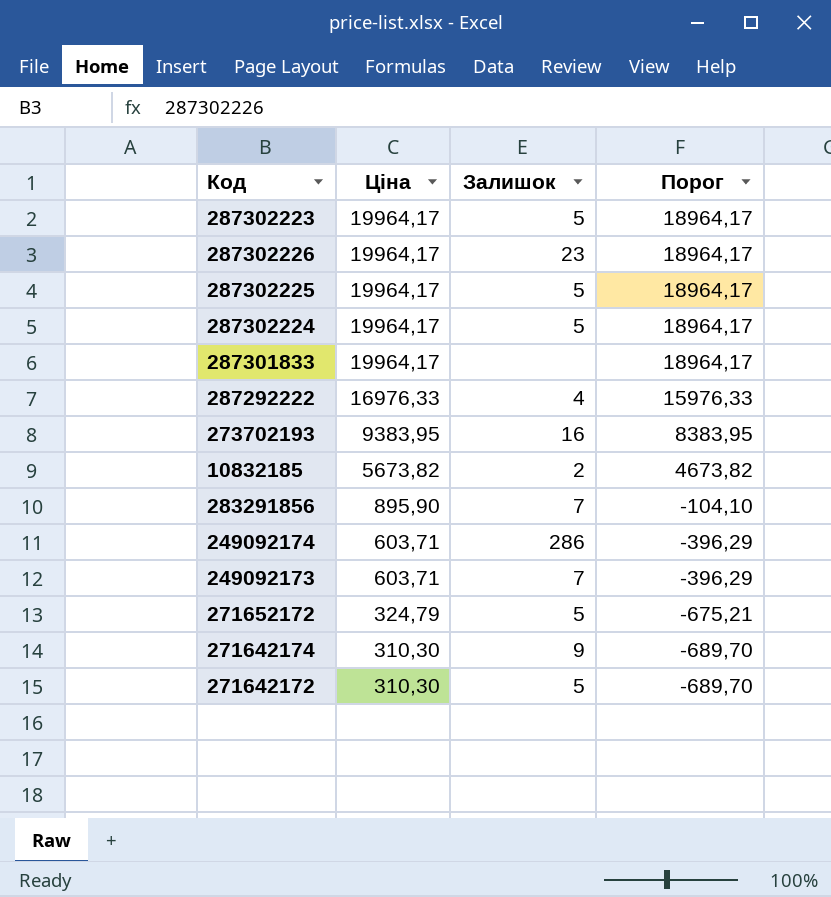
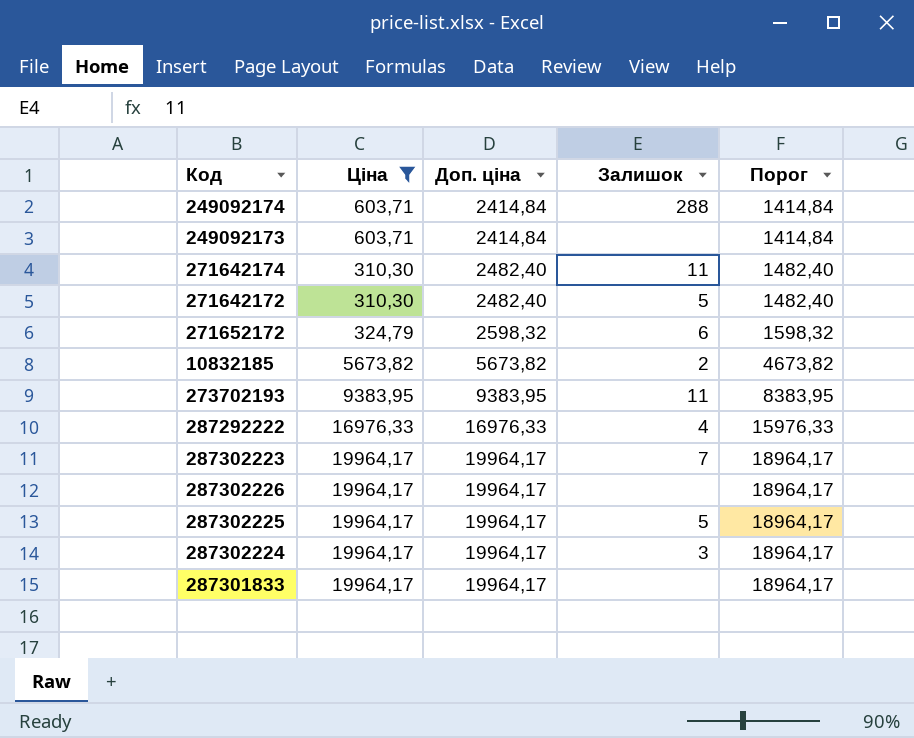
filter: none -> Ціна != 895,90
row order: Ціна descending -> Доп. ціна ascending
column Доп. ціна | position: none -> 3
column Порог | formula: [Ціна] - 1000 -> [Доп. ціна] - 1000
249092174 | Залишок: 286 -> 288
249092173 | Залишок: 7 -> none
271642174 | Залишок: 9 -> 11
271652172 | Залишок: 5 -> 6
273702193 | Залишок: 16 -> 11
287302223 | Залишок: 5 -> 7
287302226 | Залишок: 23 -> none
287302224 | Залишок: 5 -> 3

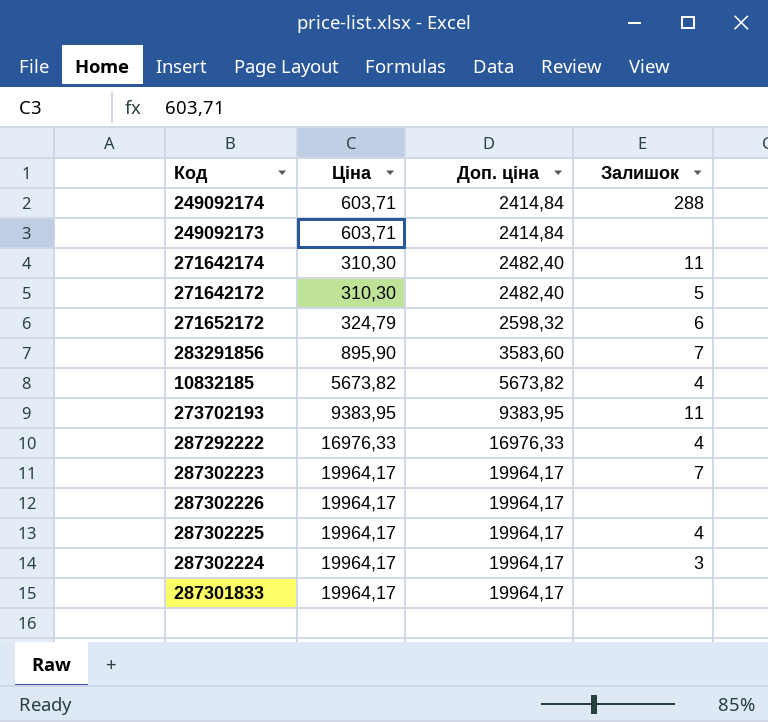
filter: Ціна != 895,90 -> none
column Порог | formula: [Доп. ціна] - 1000 -> none
10832185 | Залишок: 2 -> 4
287302225 | Залишок: 5 -> 4

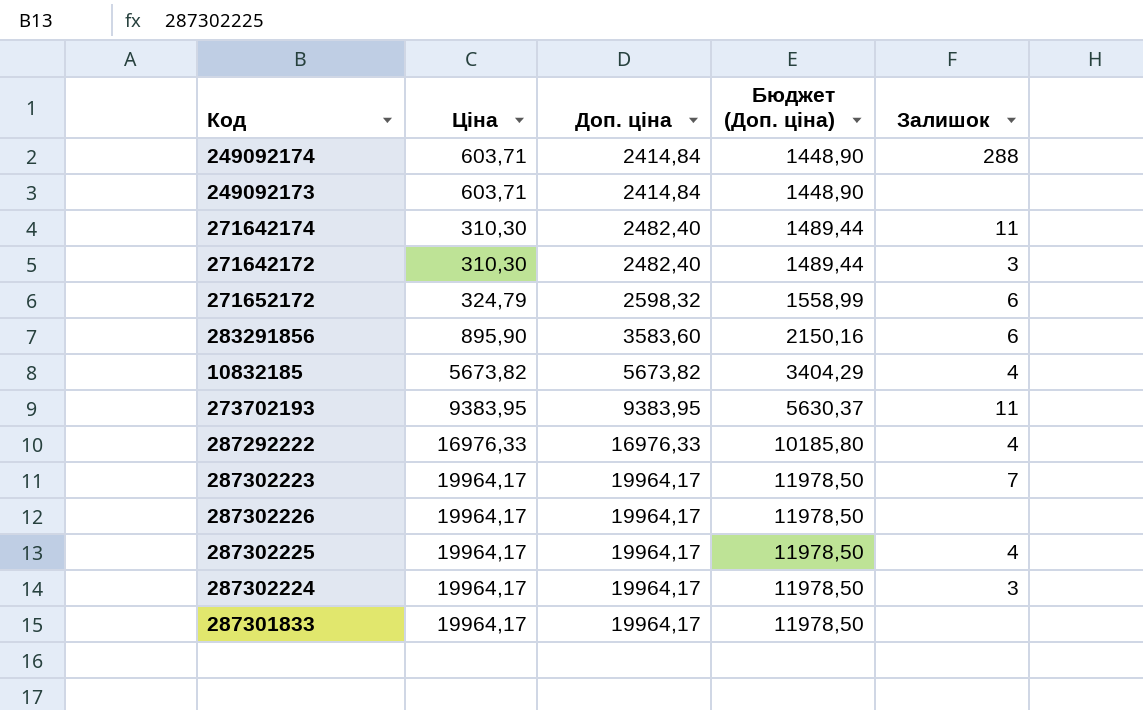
column Бюджет (Доп. ціна) | formula: none -> [Доп. ціна] * 0,6
271642172 | Залишок: 5 -> 3
283291856 | Залишок: 7 -> 6

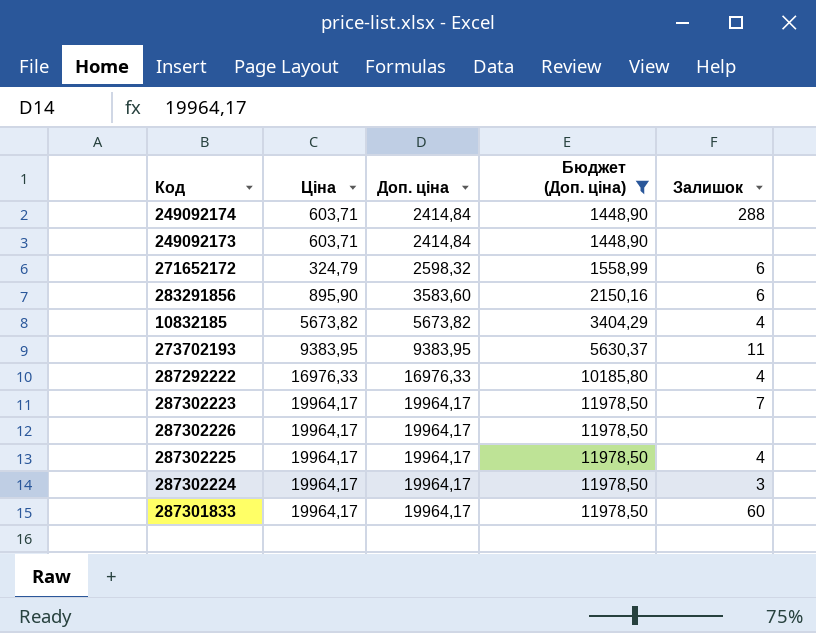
filter: none -> Бюджет (Доп. ціна) != 1489,44
287301833 | Залишок: none -> 60

